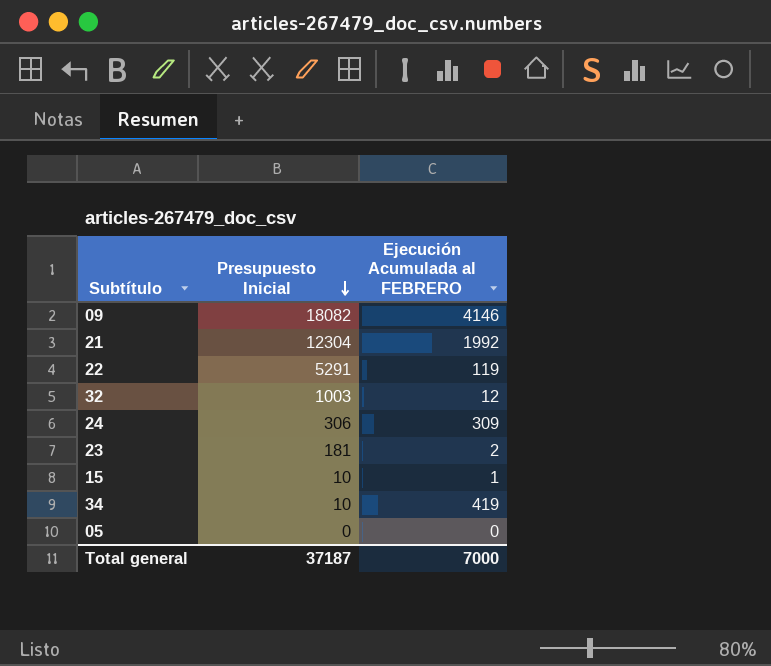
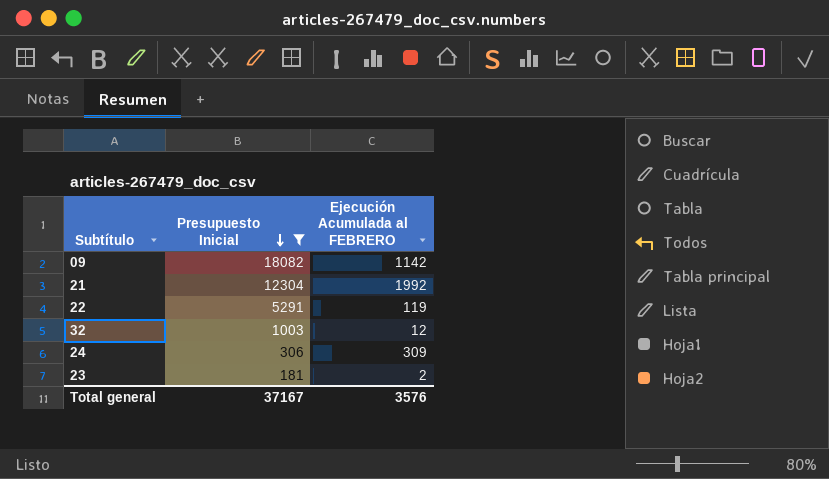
filter: none -> Presupuesto Inicial >= 181
09 | Ejecución Acumulada al FEBRERO: 4146 -> 1142
Total general | Presupuesto Inicial: 37187 -> 37167
Total general | Ejecución Acumulada al FEBRERO: 7000 -> 3576

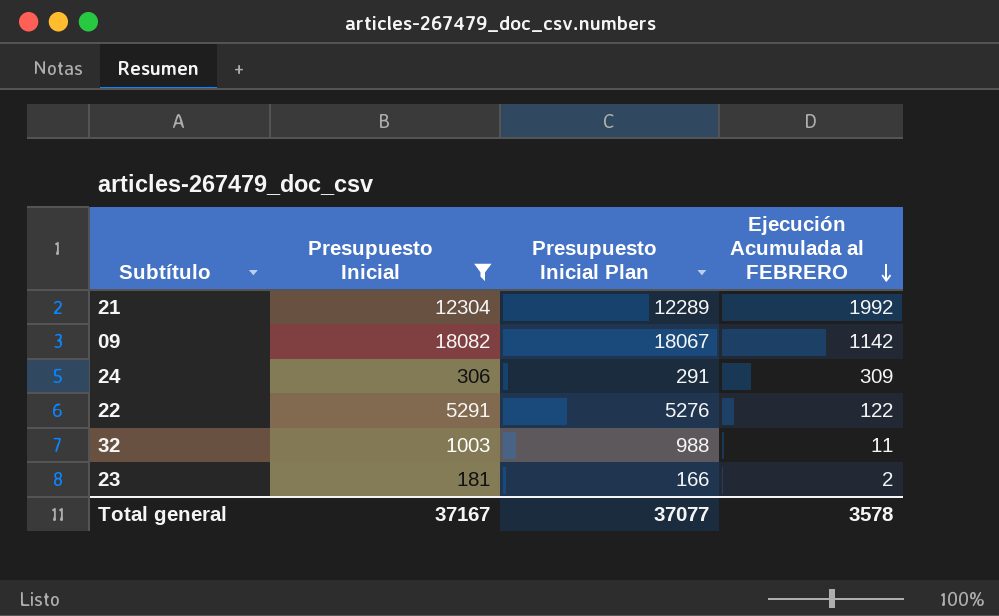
row order: Presupuesto Inicial descending -> Ejecución Acumulada al FEBRERO descending
column Presupuesto Inicial Plan | formula: none -> [Presupuesto Inicial] - 15
22 | Ejecución Acumulada al FEBRERO: 119 -> 122
32 | Ejecución Acumulada al FEBRERO: 12 -> 11
Total general | Ejecución Acumulada al FEBRERO: 3576 -> 3578

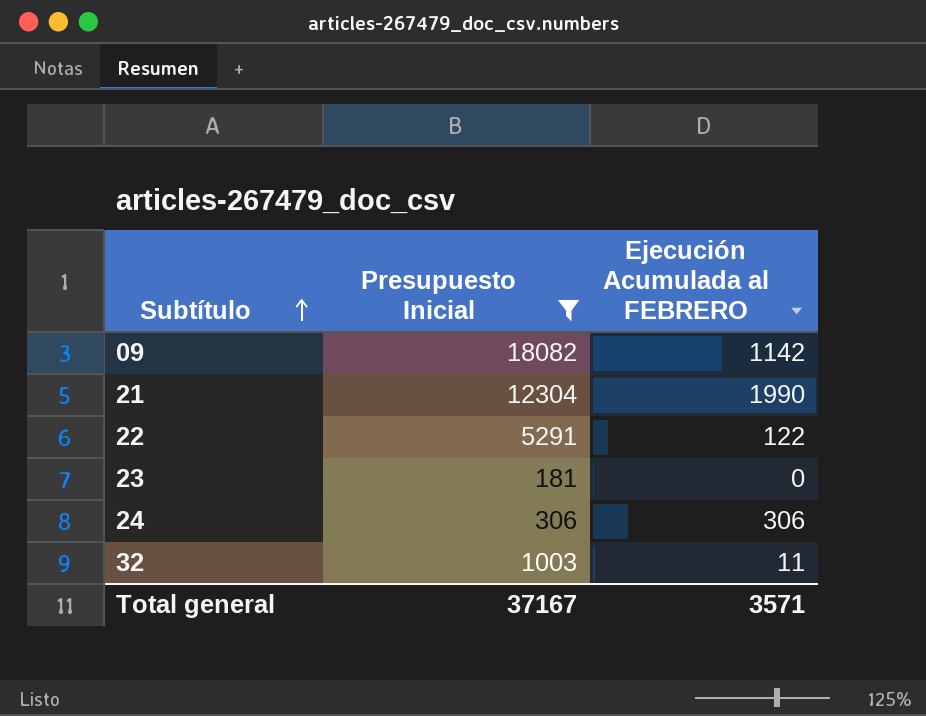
row order: Ejecución Acumulada al FEBRERO descending -> Subtítulo ascending
column Presupuesto Inicial Plan | formula: [Presupuesto Inicial] - 15 -> none
21 | Ejecución Acumulada al FEBRERO: 1992 -> 1990
23 | Ejecución Acumulada al FEBRERO: 2 -> 0
24 | Ejecución Acumulada al FEBRERO: 309 -> 306
Total general | Ejecución Acumulada al FEBRERO: 3578 -> 3571

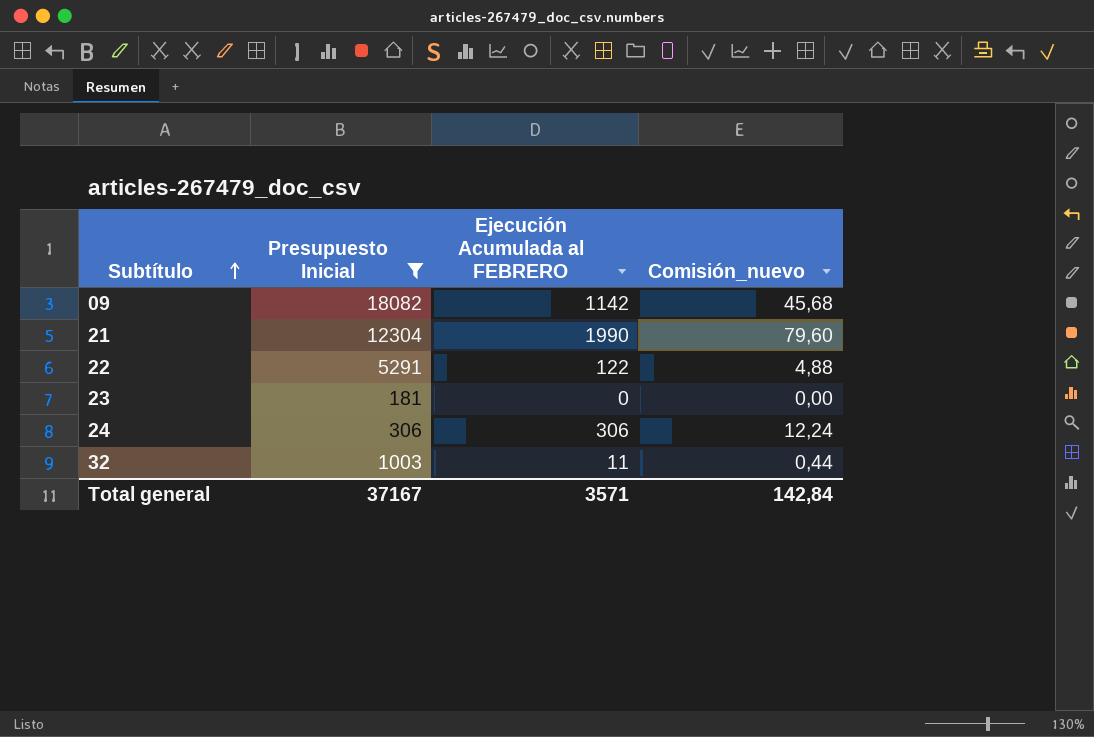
column Comisión_nuevo | formula: none -> [Ejecución Acumulada al FEBRERO] * 0,04

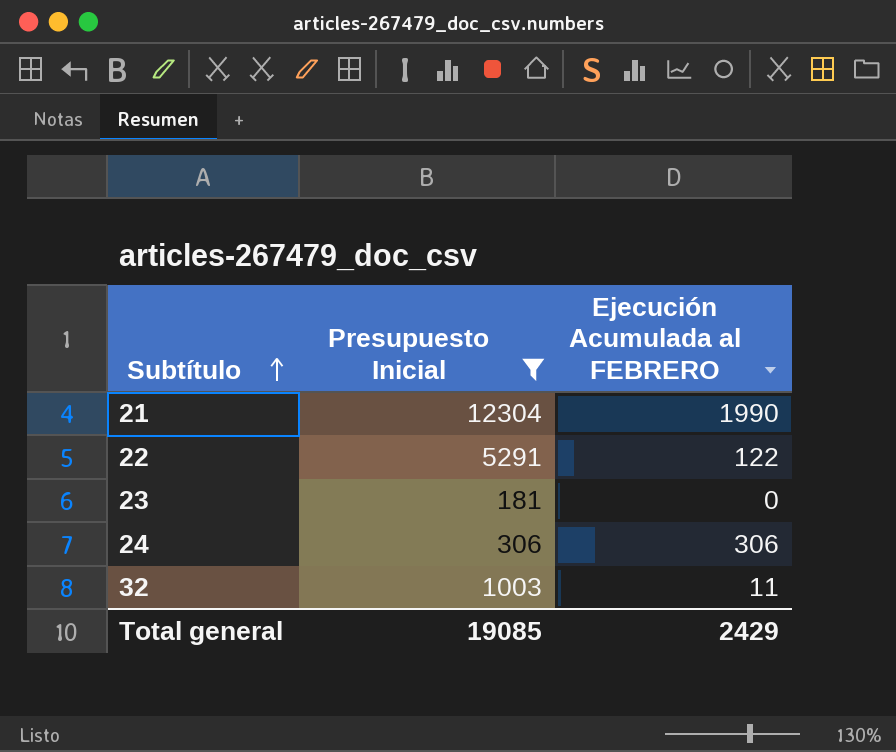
column Comisión_nuevo | formula: [Ejecución Acumulada al FEBRERO] * 0,04 -> none
row 09: 18082 | 1142 | 45,68 -> none
Total general | Presupuesto Inicial: 37167 -> 19085
Total general | Ejecución Acumulada al FEBRERO: 3571 -> 2429

